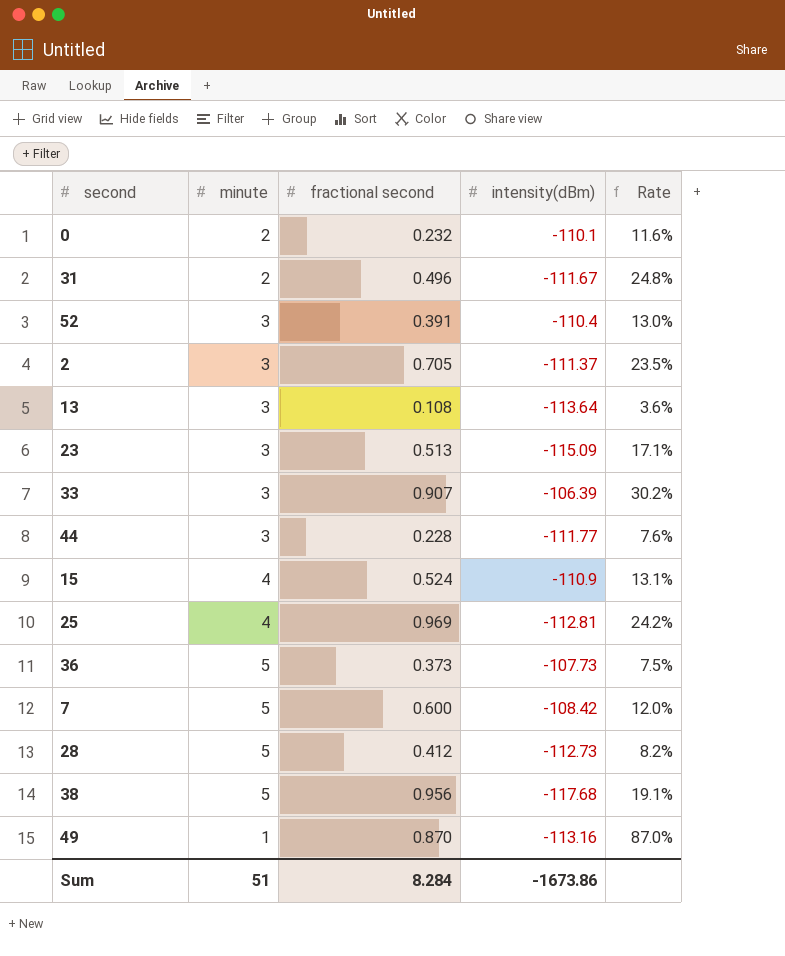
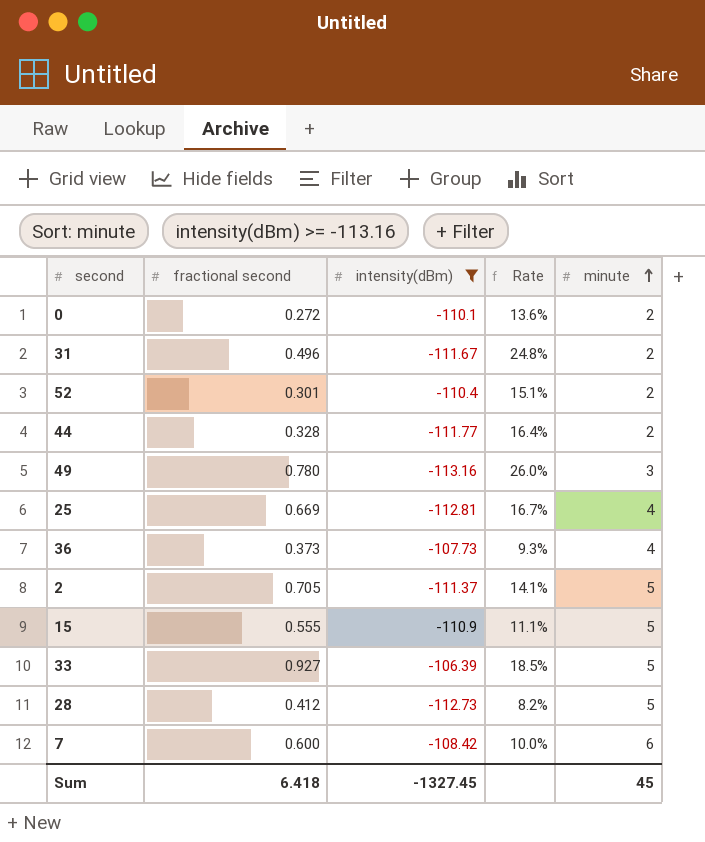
filter: none -> intensity(dBm) >= -113.16
row order: none -> minute ascending
column minute | position: 2 -> 5
0 | fractional second: 0.232 -> 0.272
0 | Rate: 11.6% -> 13.6%
52 | fractional second: 0.391 -> 0.301
52 | Rate: 13.0% -> 15.1%
52 | minute: 3 -> 2
44 | fractional second: 0.228 -> 0.328
44 | Rate: 7.6% -> 16.4%
44 | minute: 3 -> 2
49 | fractional second: 0.870 -> 0.780
49 | Rate: 87.0% -> 26.0%
49 | minute: 1 -> 3
25 | fractional second: 0.969 -> 0.669
25 | Rate: 24.2% -> 16.7%
36 | Rate: 7.5% -> 9.3%
36 | minute: 5 -> 4
2 | Rate: 23.5% -> 14.1%
2 | minute: 3 -> 5
15 | fractional second: 0.524 -> 0.555
15 | Rate: 13.1% -> 11.1%
15 | minute: 4 -> 5
33 | fractional second: 0.907 -> 0.927
33 | Rate: 30.2% -> 18.5%
33 | minute: 3 -> 5
7 | Rate: 12.0% -> 10.0%
7 | minute: 5 -> 6
Sum | fractional second: 8.284 -> 6.418
Sum | intensity(dBm): -1673.86 -> -1327.45
Sum | minute: 51 -> 45

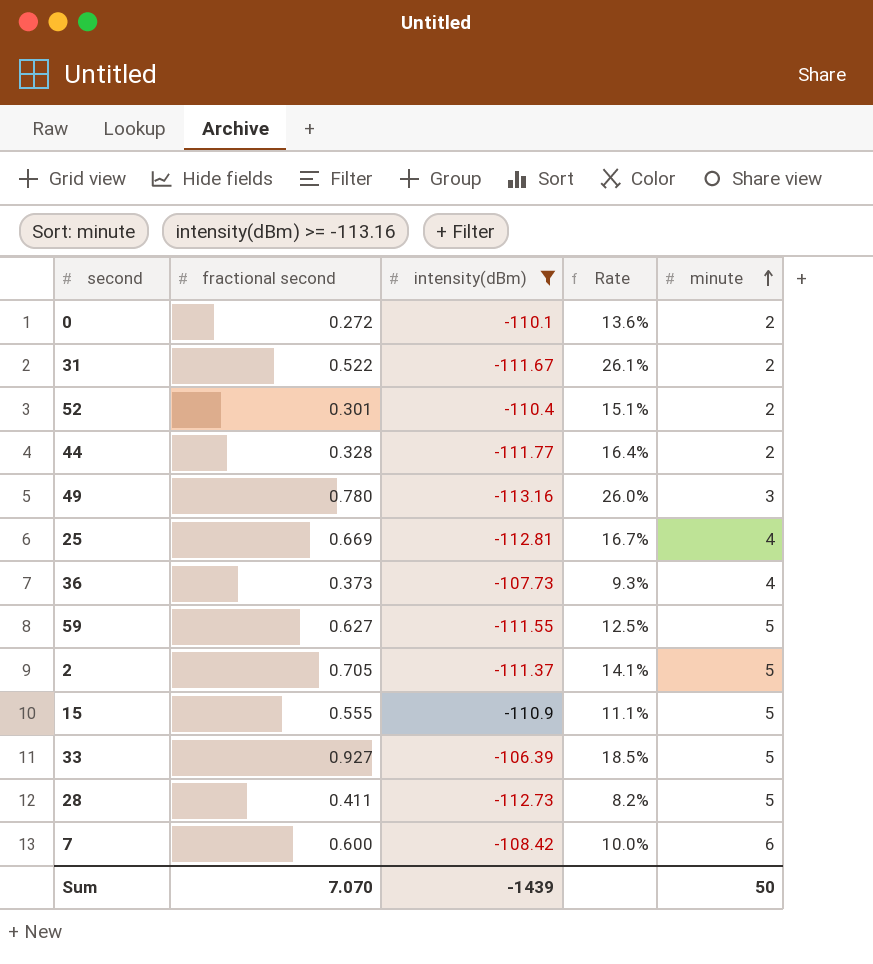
31 | fractional second: 0.496 -> 0.522
31 | Rate: 24.8% -> 26.1%
row 59: none -> 0.627 | -111.55 | 12.5% | 5
28 | fractional second: 0.412 -> 0.411
Sum | fractional second: 6.418 -> 7.070
Sum | intensity(dBm): -1327.45 -> -1439
Sum | minute: 45 -> 50

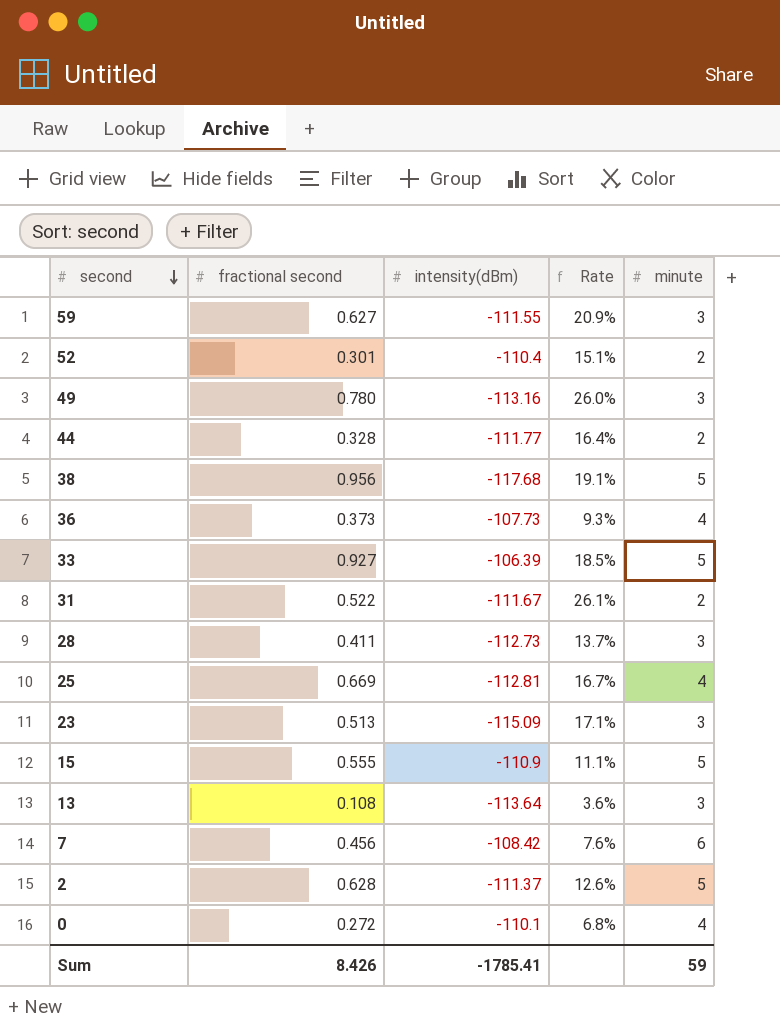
filter: intensity(dBm) >= -113.16 -> none
row order: minute ascending -> second descending
59 | Rate: 12.5% -> 20.9%
59 | minute: 5 -> 3
28 | Rate: 8.2% -> 13.7%
28 | minute: 5 -> 3
7 | fractional second: 0.600 -> 0.456
7 | Rate: 10.0% -> 7.6%
2 | fractional second: 0.705 -> 0.628
2 | Rate: 14.1% -> 12.6%
0 | Rate: 13.6% -> 6.8%
0 | minute: 2 -> 4
Sum | fractional second: 7.070 -> 8.426
Sum | intensity(dBm): -1439 -> -1785.41
Sum | minute: 50 -> 59

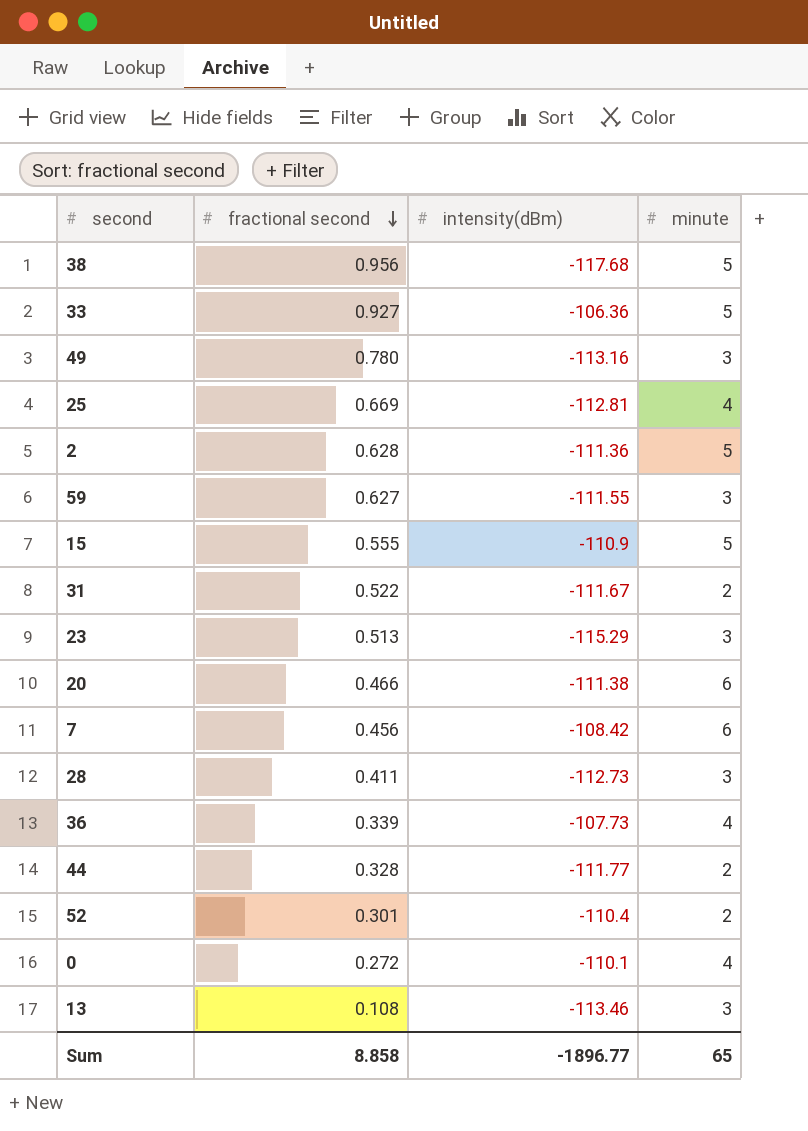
row order: second descending -> fractional second descending
column Rate | formula: [fractional second] / [minute] -> none
33 | intensity(dBm): -106.39 -> -106.36
2 | intensity(dBm): -111.37 -> -111.36
23 | intensity(dBm): -115.09 -> -115.29
row 20: none -> 0.466 | -111.38 | 6
36 | fractional second: 0.373 -> 0.339
13 | intensity(dBm): -113.64 -> -113.46
Sum | fractional second: 8.426 -> 8.858
Sum | intensity(dBm): -1785.41 -> -1896.77
Sum | minute: 59 -> 65

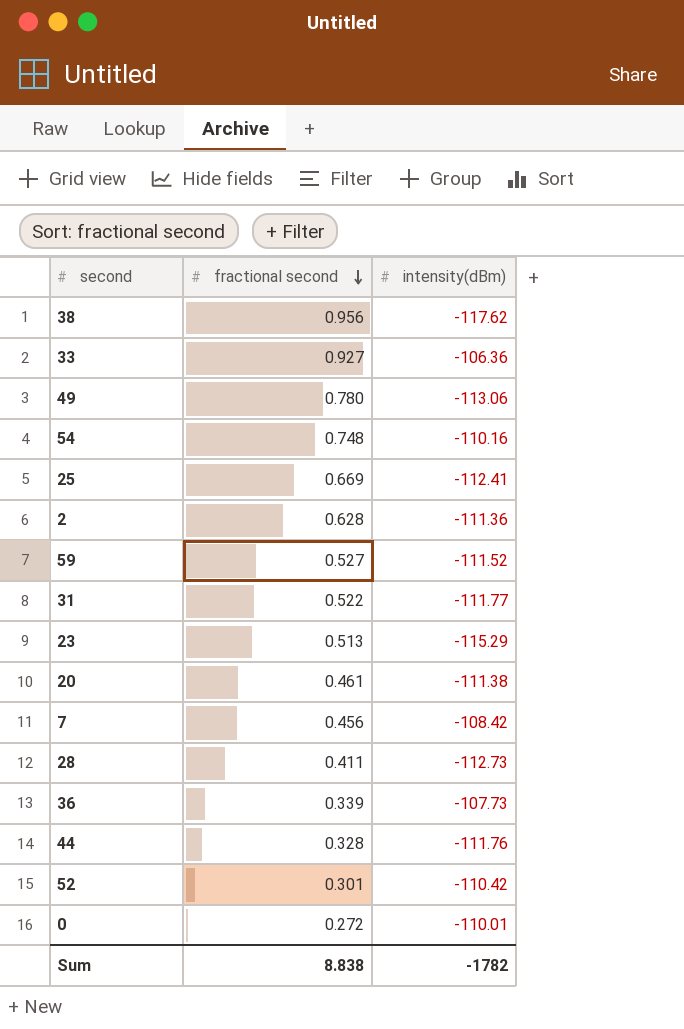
column minute | position: 4 -> none
row 15: 0.555 | -110.9 | 5 -> none
row 13: 0.108 | -113.46 | 3 -> none
38 | intensity(dBm): -117.68 -> -117.62
49 | intensity(dBm): -113.16 -> -113.06
row 54: none -> 0.748 | -110.16
25 | intensity(dBm): -112.81 -> -112.41
59 | fractional second: 0.627 -> 0.527
59 | intensity(dBm): -111.55 -> -111.52
31 | intensity(dBm): -111.67 -> -111.77
20 | fractional second: 0.466 -> 0.461
44 | intensity(dBm): -111.77 -> -111.76
52 | intensity(dBm): -110.4 -> -110.42
0 | intensity(dBm): -110.1 -> -110.01
Sum | fractional second: 8.858 -> 8.838
Sum | intensity(dBm): -1896.77 -> -1782

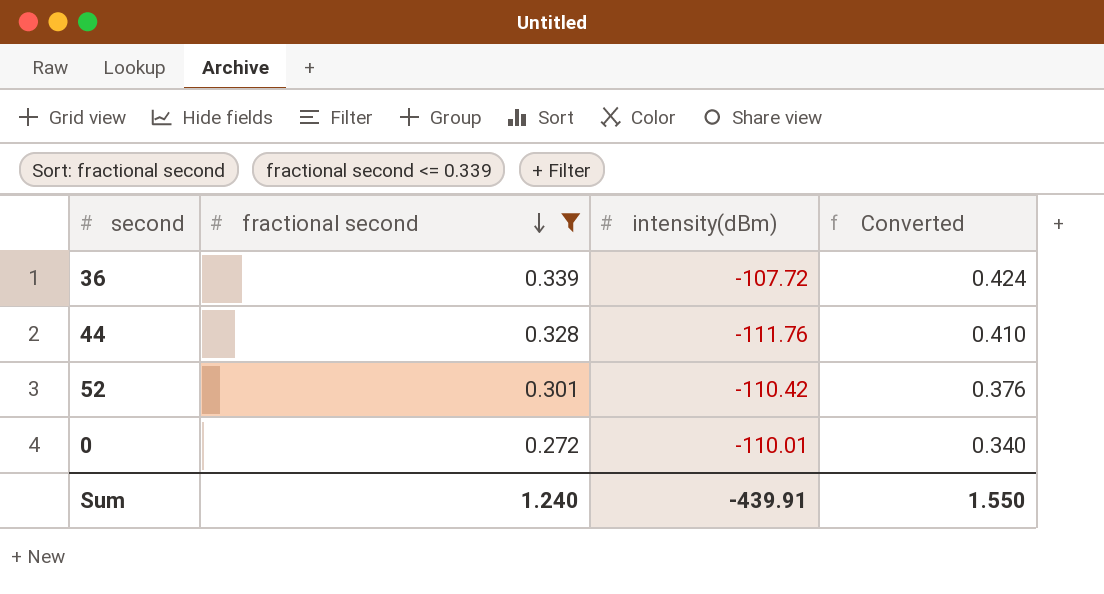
filter: none -> fractional second <= 0.339
column Converted | formula: none -> [fractional second] * 1.25
36 | intensity(dBm): -107.73 -> -107.72
Sum | fractional second: 8.838 -> 1.240
Sum | intensity(dBm): -1782 -> -439.91

